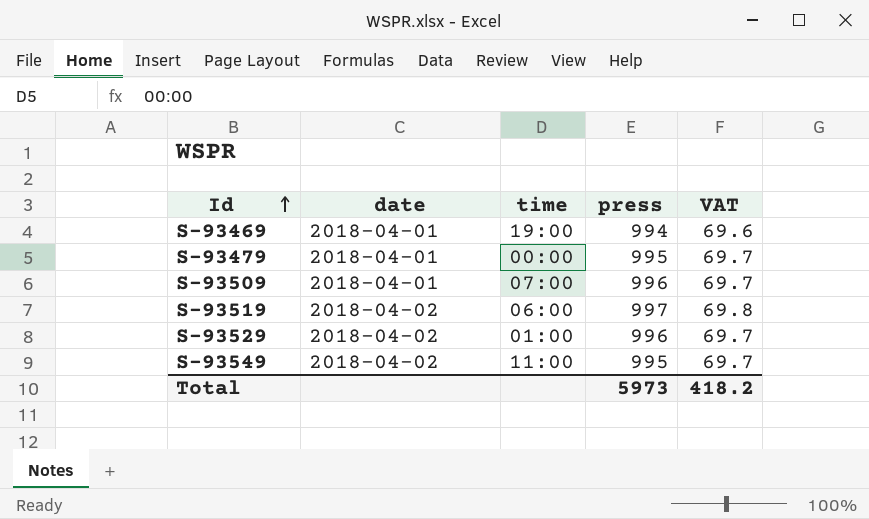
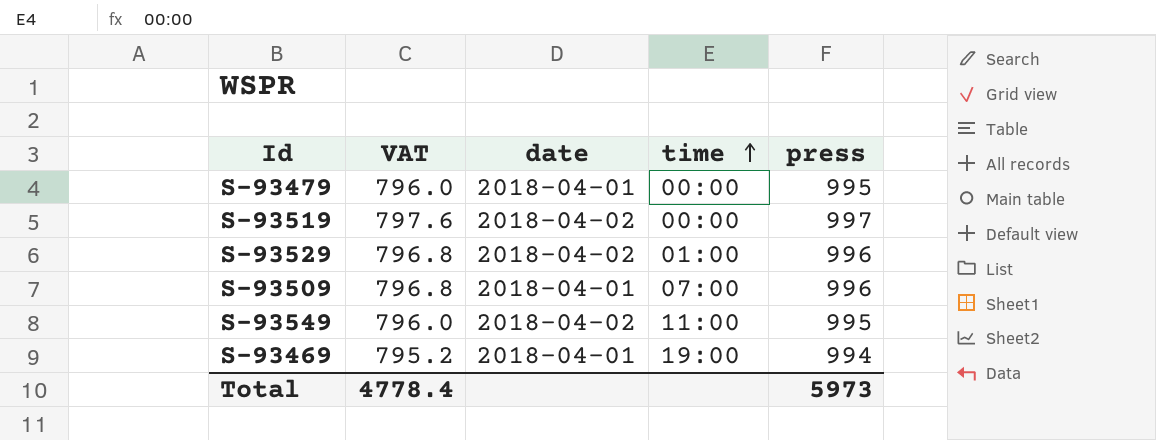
row order: Id ascending -> time ascending
column VAT | formula: [press] * 0.07 -> [press] * 0.8
column VAT | position: 5 -> 2
S-93519 | time: 06:00 -> 00:00
Total | VAT: 418.2 -> 4778.4

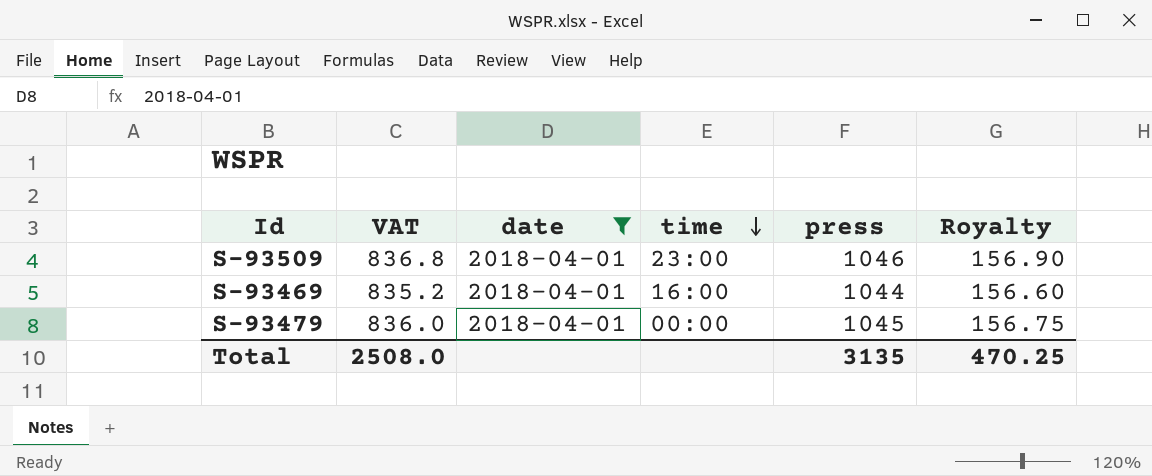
filter: none -> date = 2018-04-01
row order: time ascending -> time descending
column Royalty | formula: none -> [press] * 0.15
S-93509 | VAT: 796.8 -> 836.8
S-93509 | time: 07:00 -> 23:00
S-93509 | press: 996 -> 1046
S-93469 | VAT: 795.2 -> 835.2
S-93469 | time: 19:00 -> 16:00
S-93469 | press: 994 -> 1044
S-93479 | VAT: 796.0 -> 836.0
S-93479 | press: 995 -> 1045
Total | VAT: 4778.4 -> 2508.0
Total | press: 5973 -> 3135

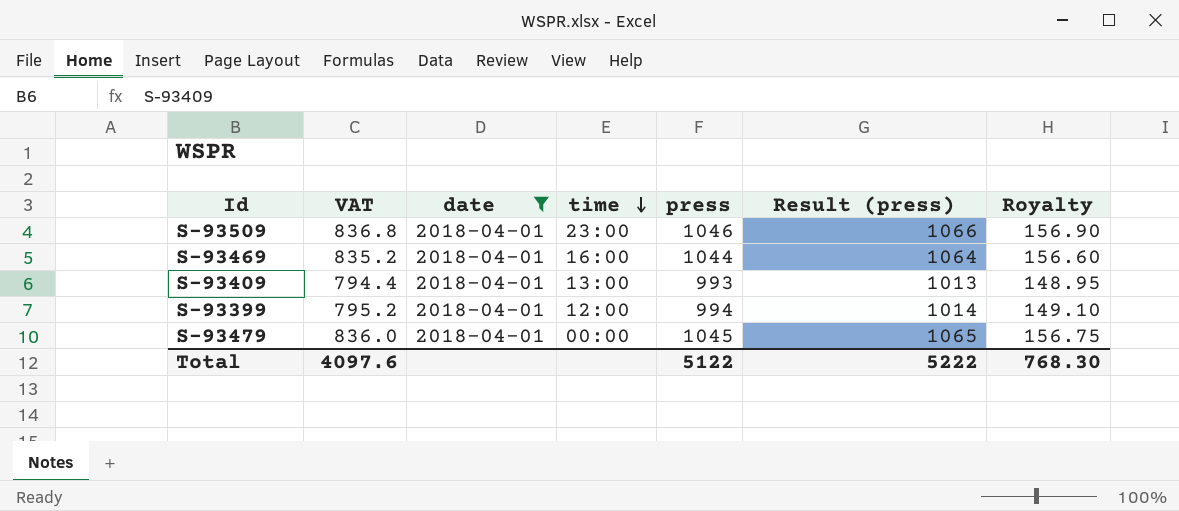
column Result (press) | formula: none -> [press] + 20
row S-93409: none -> 794.4 | 2018-04-01 | 13:00 | 993 | 1013 | 148.95
row S-93399: none -> 795.2 | 2018-04-01 | 12:00 | 994 | 1014 | 149.10
Total | VAT: 2508.0 -> 4097.6
Total | press: 3135 -> 5122
Total | Royalty: 470.25 -> 768.30

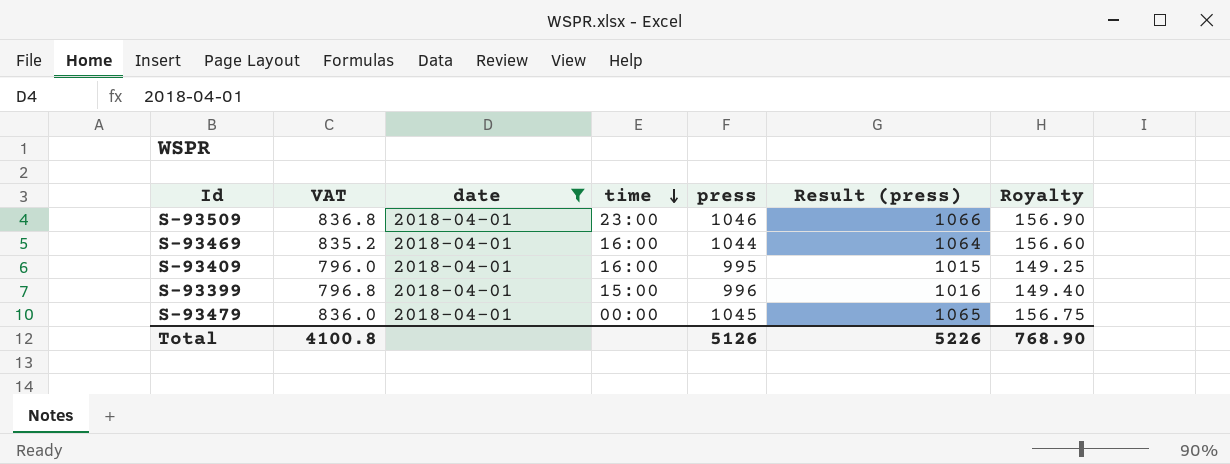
S-93409 | VAT: 794.4 -> 796.0
S-93409 | time: 13:00 -> 16:00
S-93409 | press: 993 -> 995
S-93409 | Result (press): 1013 -> 1015
S-93409 | Royalty: 148.95 -> 149.25
S-93399 | VAT: 795.2 -> 796.8
S-93399 | time: 12:00 -> 15:00
S-93399 | press: 994 -> 996
S-93399 | Result (press): 1014 -> 1016
S-93399 | Royalty: 149.10 -> 149.40
Total | VAT: 4097.6 -> 4100.8
Total | press: 5122 -> 5126
Total | Result (press): 5222 -> 5226
Total | Royalty: 768.30 -> 768.90

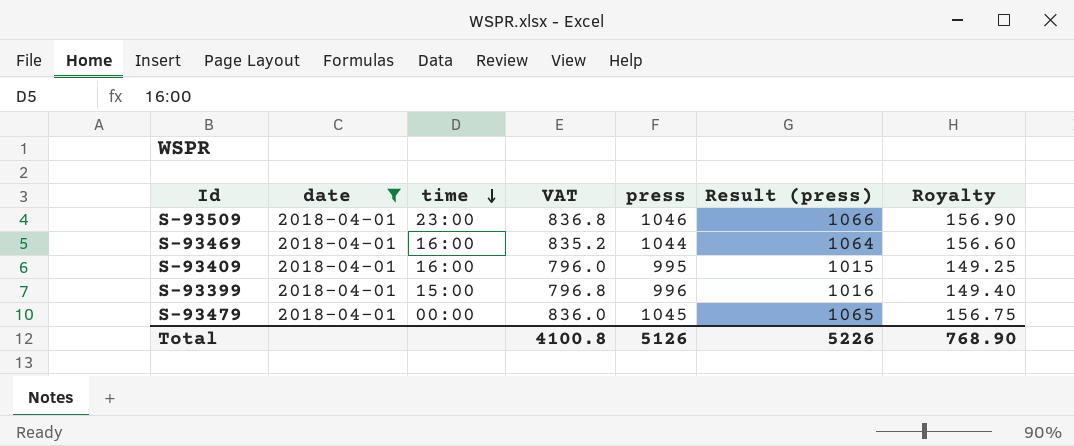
column VAT | position: 2 -> 4

